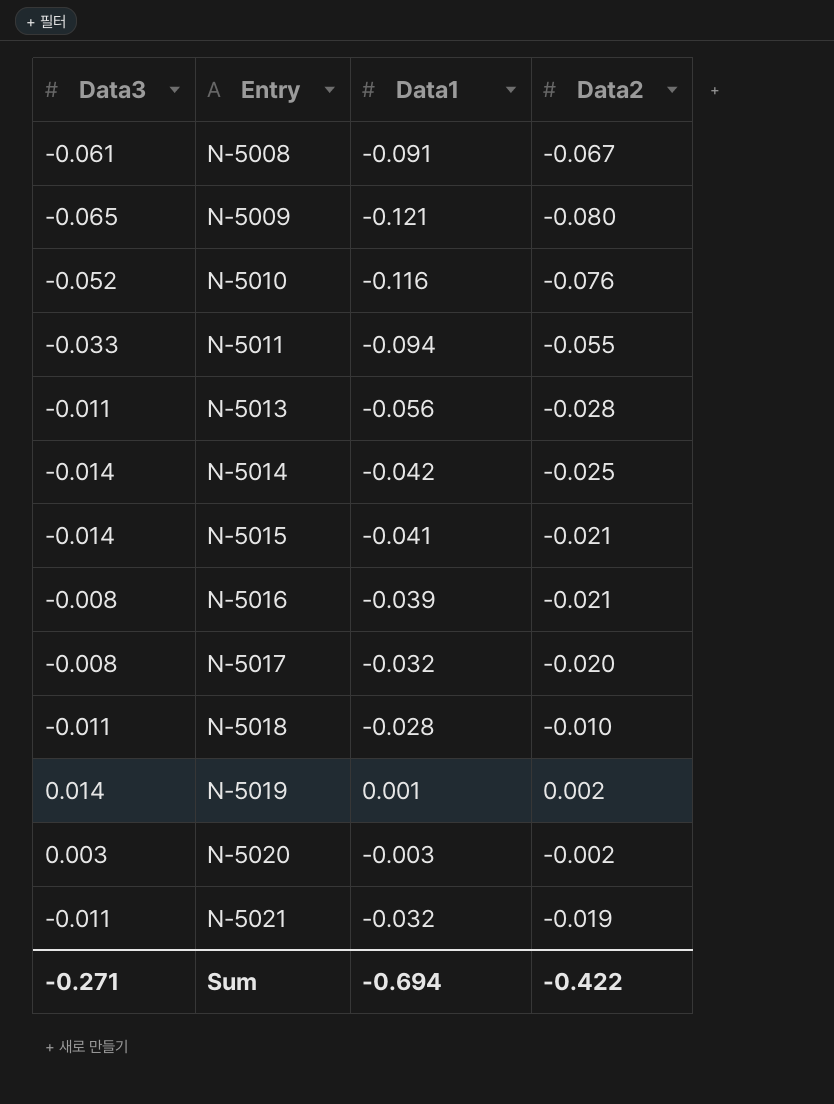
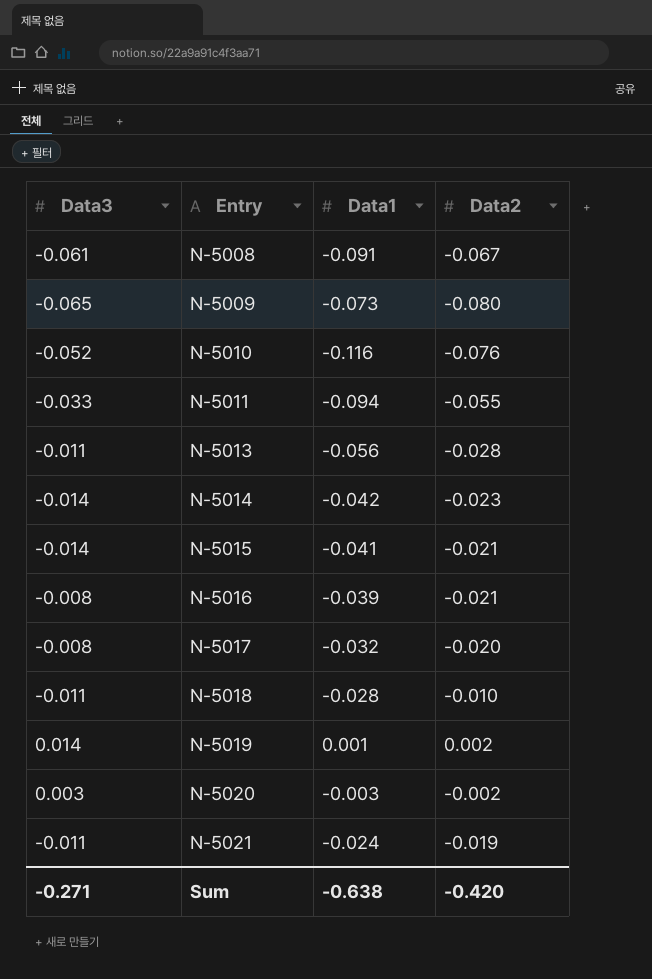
N-5009 | Data1: -0.121 -> -0.073
N-5014 | Data2: -0.025 -> -0.023
N-5021 | Data1: -0.032 -> -0.024
Sum | Data1: -0.694 -> -0.638
Sum | Data2: -0.422 -> -0.420

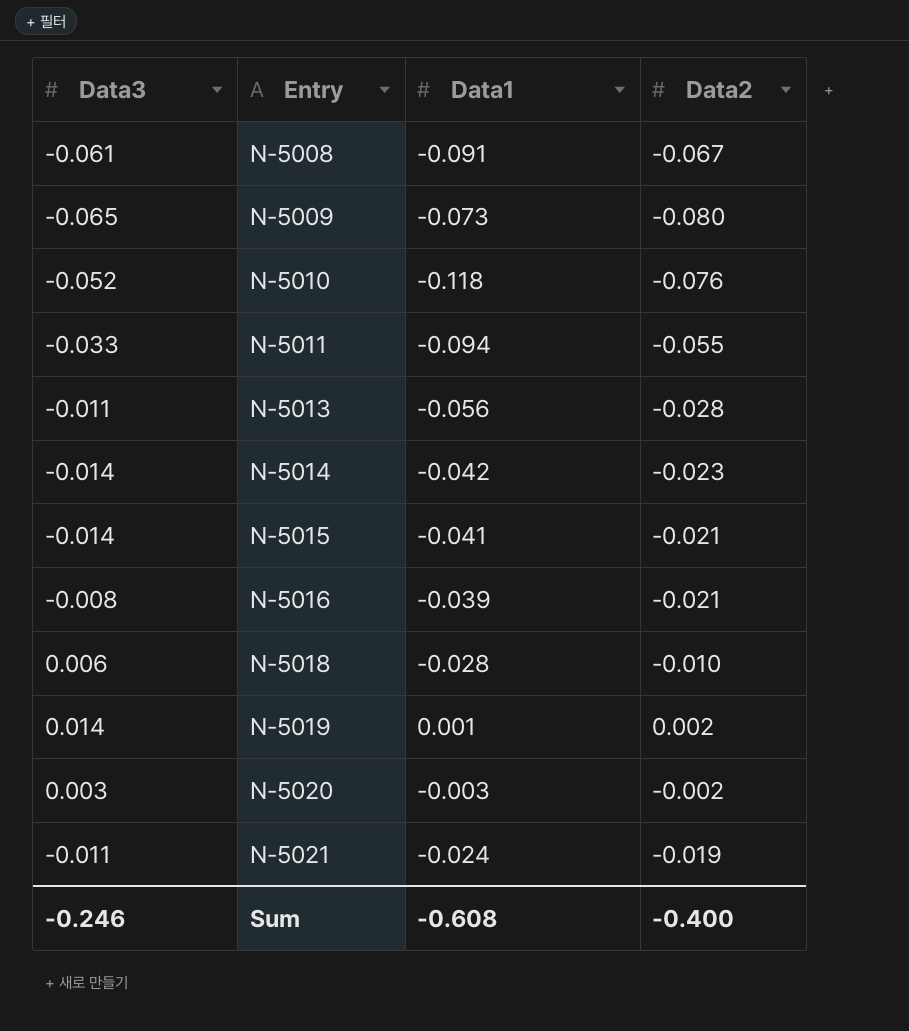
row N-5017: -0.008 | -0.032 | -0.020 -> none
N-5010 | Data1: -0.116 -> -0.118
N-5018 | Data3: -0.011 -> 0.006
Sum | Data3: -0.271 -> -0.246
Sum | Data1: -0.638 -> -0.608
Sum | Data2: -0.420 -> -0.400

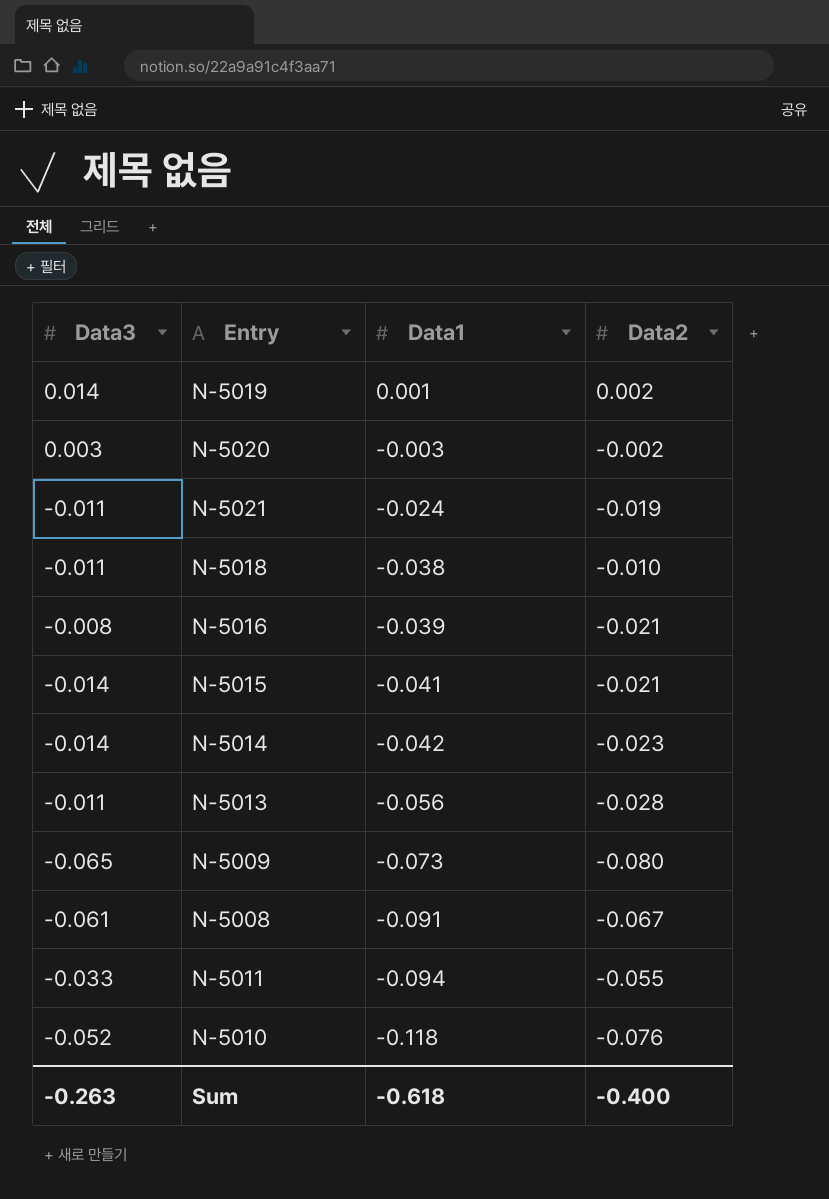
row order: Entry ascending -> Data1 descending
N-5018 | Data3: 0.006 -> -0.011
N-5018 | Data1: -0.028 -> -0.038
Sum | Data3: -0.246 -> -0.263
Sum | Data1: -0.608 -> -0.618

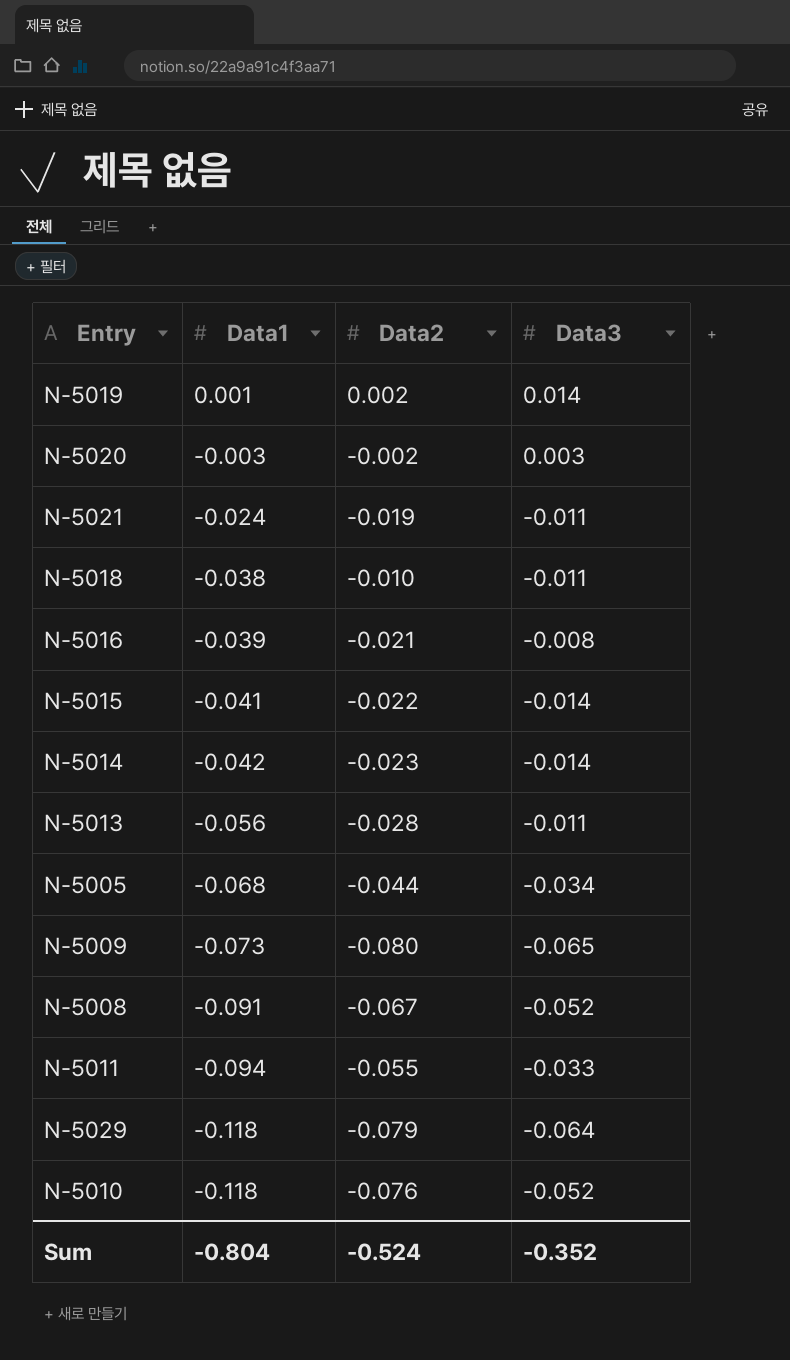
column Data3 | position: 1 -> 4
N-5015 | Data2: -0.021 -> -0.022
row N-5005: none -> -0.068 | -0.044 | -0.034
N-5008 | Data3: -0.061 -> -0.052
row N-5029: none -> -0.118 | -0.079 | -0.064
Sum | Data1: -0.618 -> -0.804
Sum | Data2: -0.400 -> -0.524
Sum | Data3: -0.263 -> -0.352

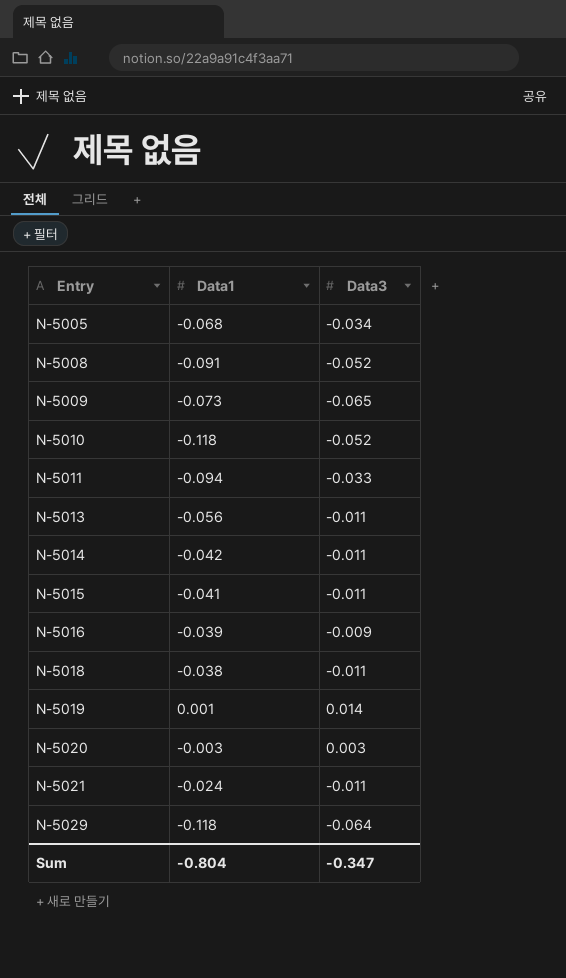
row order: Data1 descending -> Entry ascending
column Data2 | position: 3 -> none
N-5014 | Data3: -0.014 -> -0.011
N-5015 | Data3: -0.014 -> -0.011
N-5016 | Data3: -0.008 -> -0.009
Sum | Data3: -0.352 -> -0.347

